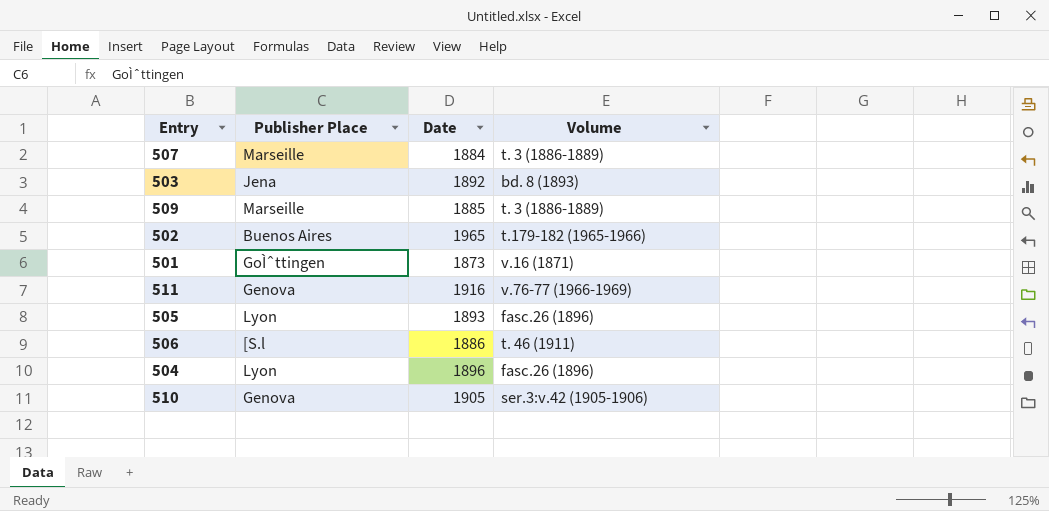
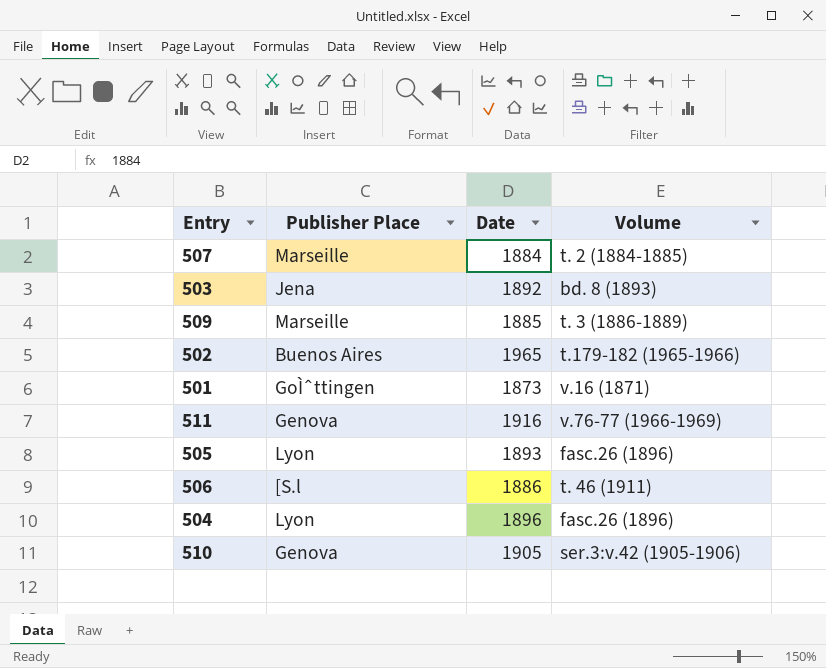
507 | Volume: t. 3 (1886-1889) -> t. 2 (1884-1885)

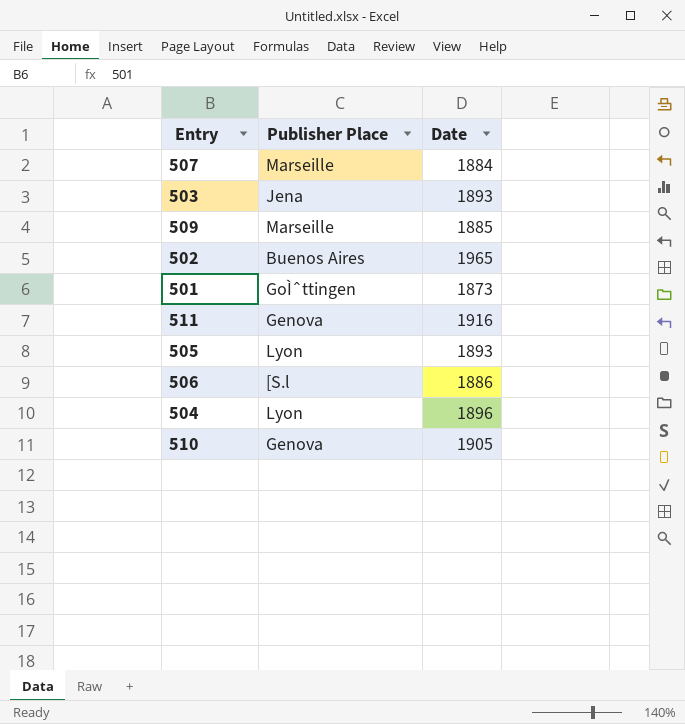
column Volume | position: 4 -> none
503 | Date: 1892 -> 1893

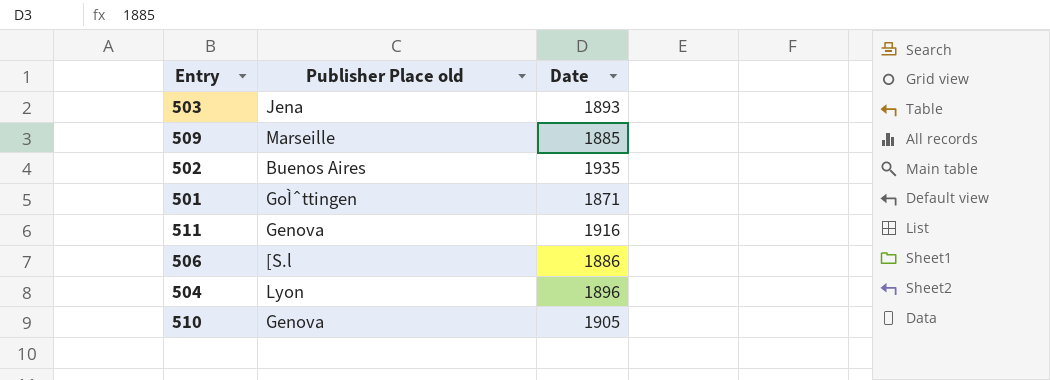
column name: Publisher Place -> Publisher Place old
row 507: Marseille | 1884 -> none
row 505: Lyon | 1893 -> none
502 | Date: 1965 -> 1935
501 | Date: 1873 -> 1871

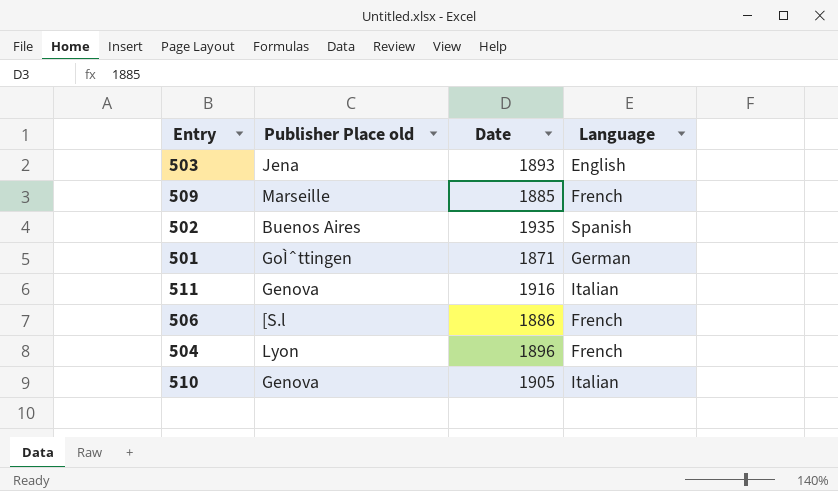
column Language | position: none -> 4

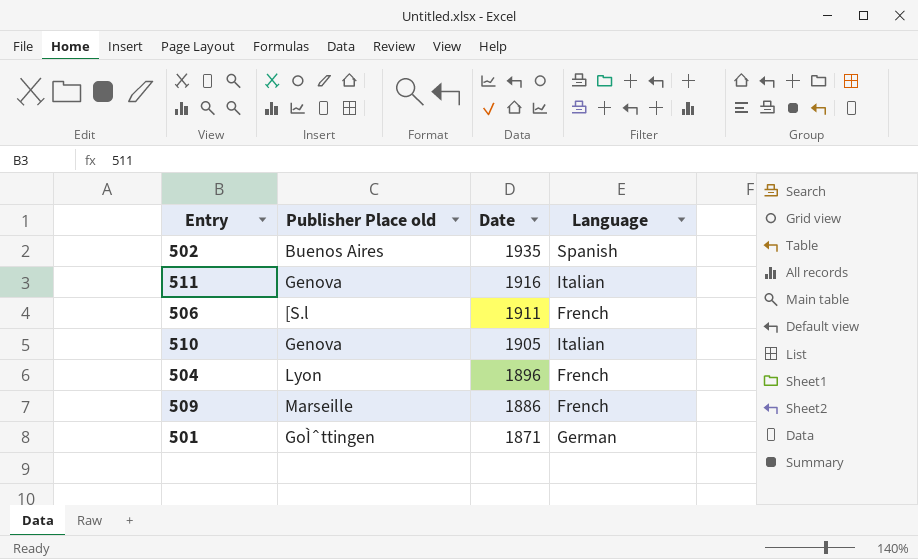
row order: none -> Date descending
row 503: Jena | 1893 | English -> none
506 | Date: 1886 -> 1911
509 | Date: 1885 -> 1886

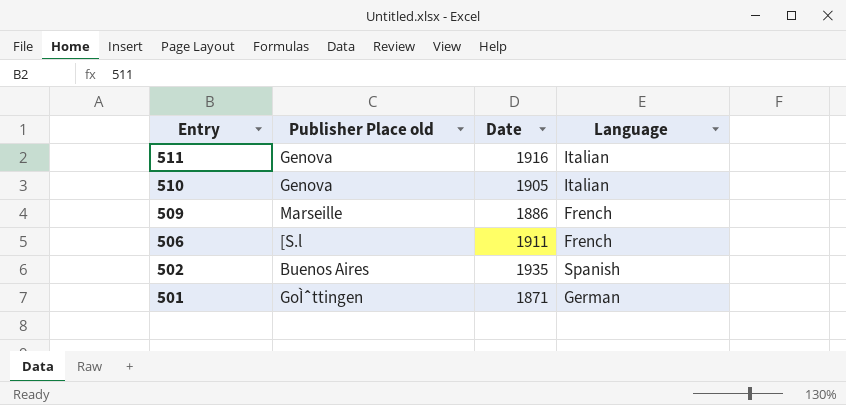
row order: Date descending -> Entry descending
row 504: Lyon | 1896 | French -> none

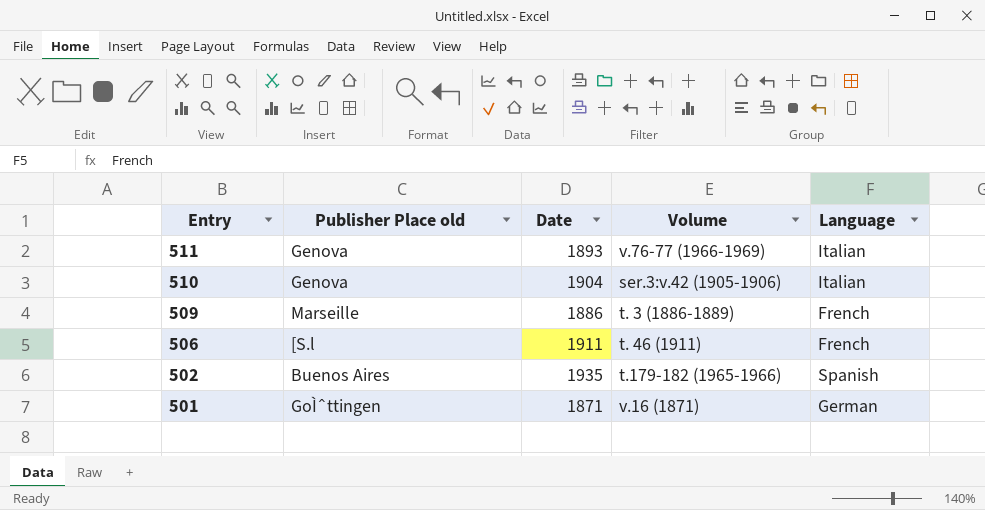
column Volume | position: none -> 4
511 | Date: 1916 -> 1893
510 | Date: 1905 -> 1904

